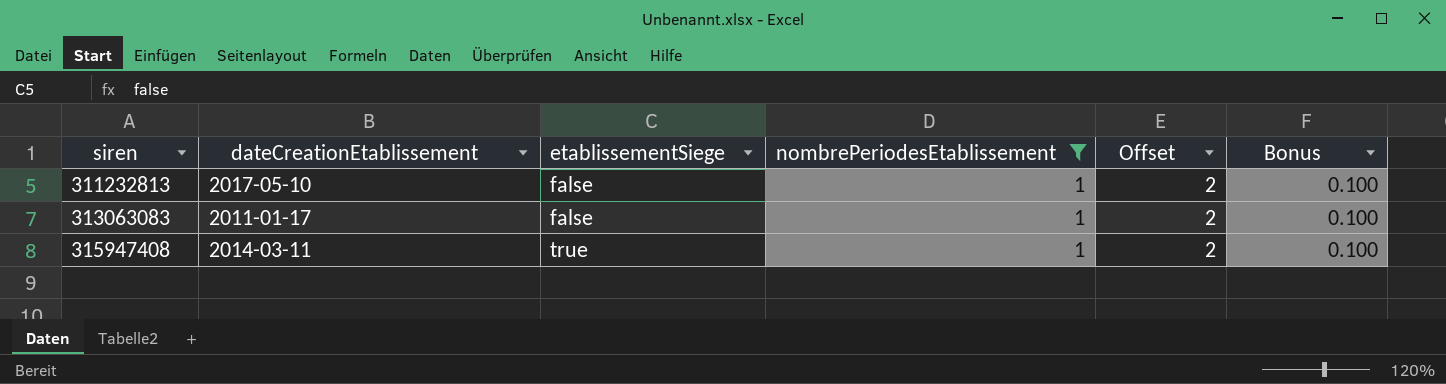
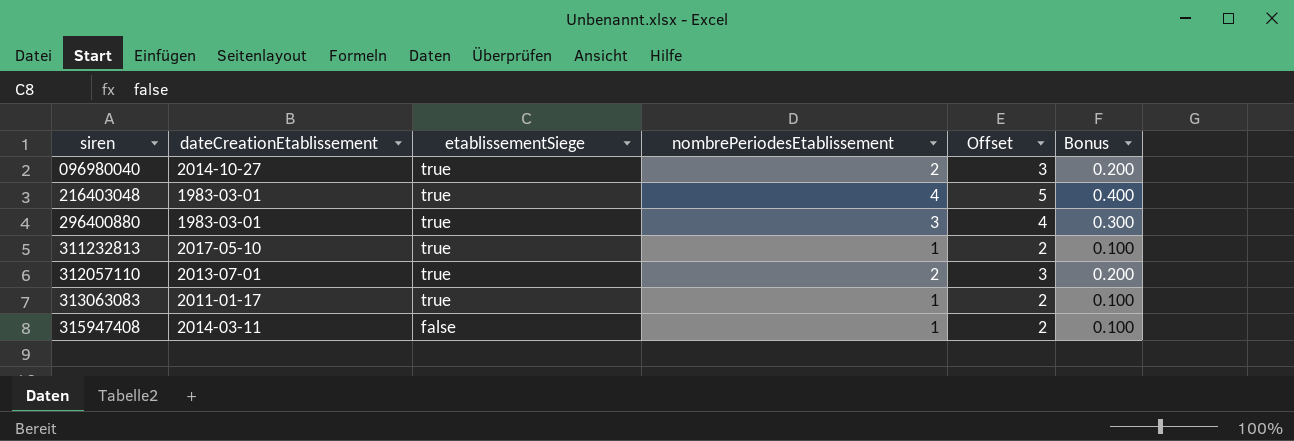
filter: nombrePeriodesEtablissement = 1 -> none
311232813 | etablissementSiege: false -> true
313063083 | etablissementSiege: false -> true
315947408 | etablissementSiege: true -> false

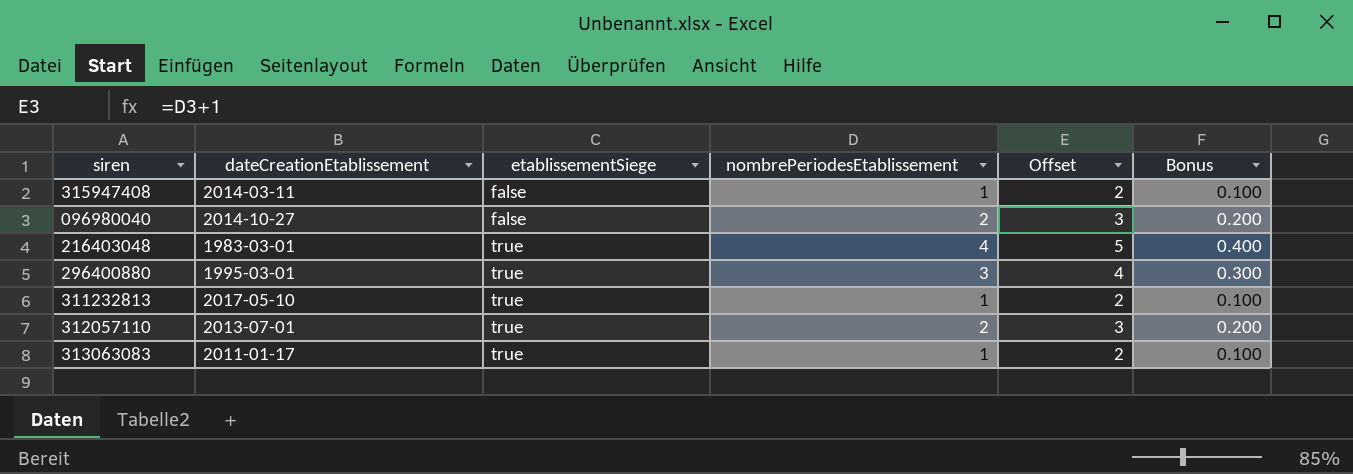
row order: siren ascending -> etablissementSiege ascending
096980040 | etablissementSiege: true -> false
296400880 | dateCreationEtablissement: 1983-03-01 -> 1995-03-01

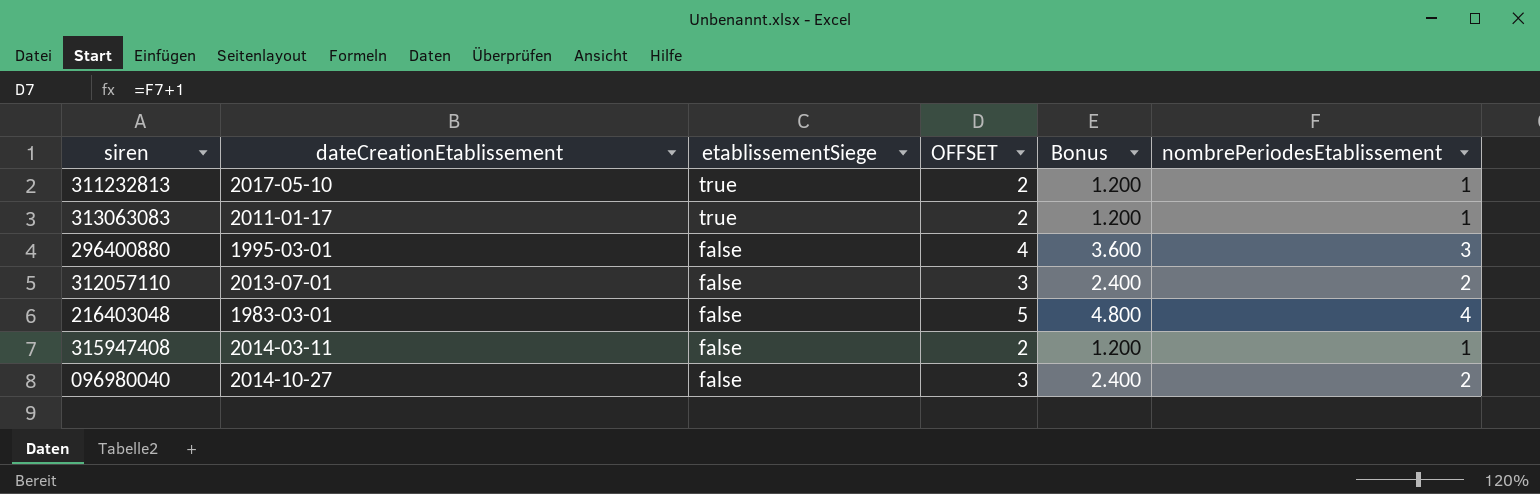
row order: etablissementSiege ascending -> etablissementSiege descending
column name: Offset -> OFFSET
column Bonus | formula: [nombrePeriodesEtablissement] * 0.1 -> [nombrePeriodesEtablissement] * 1.2
column nombrePeriodesEtablissement | position: 4 -> 6
296400880 | etablissementSiege: true -> false
312057110 | etablissementSiege: true -> false
216403048 | etablissementSiege: true -> false

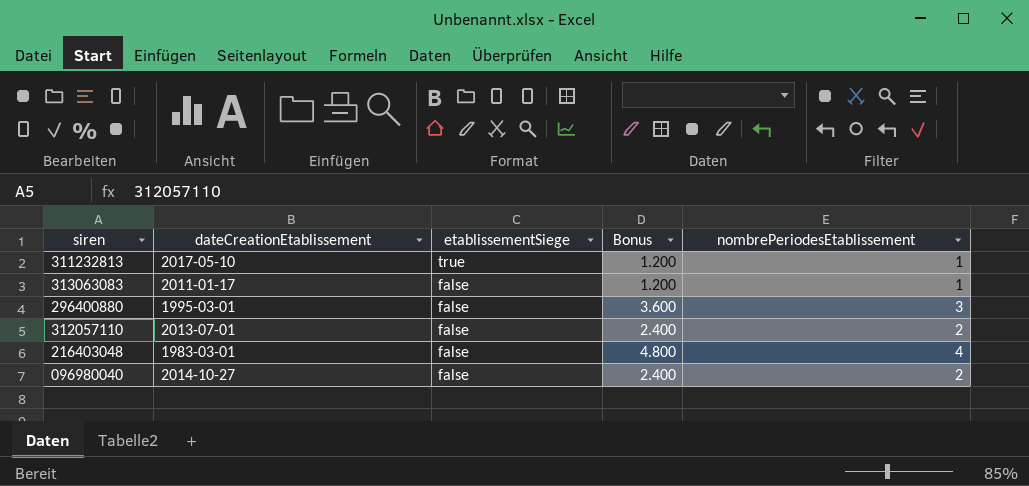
column OFFSET | formula: [nombrePeriodesEtablissement] + 1 -> none
row 315947408: 2014-03-11 | false | 2 | 1.200 | 1 -> none
313063083 | etablissementSiege: true -> false

